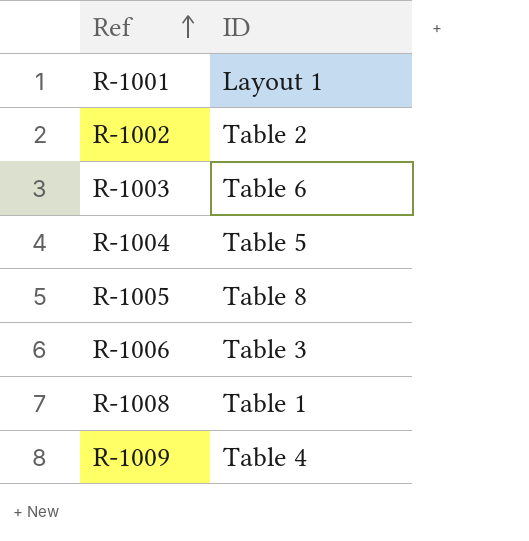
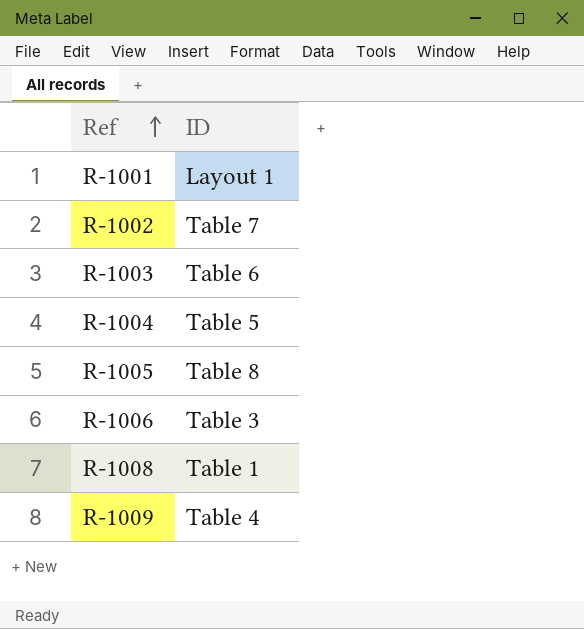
R-1002 | ID: Table 2 -> Table 7

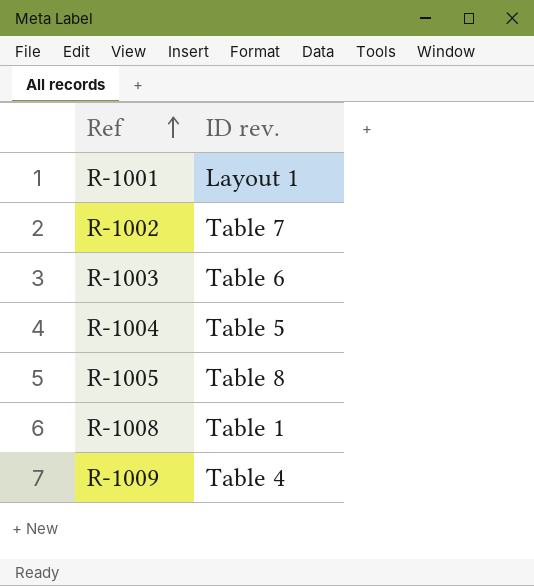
column name: ID -> ID rev.
row R-1006: Table 3 -> none

